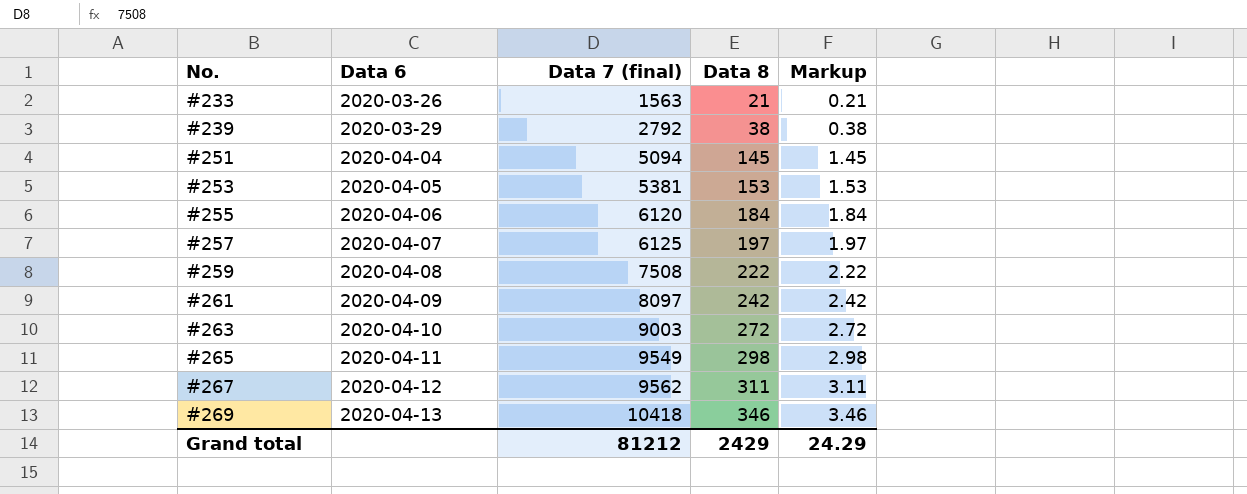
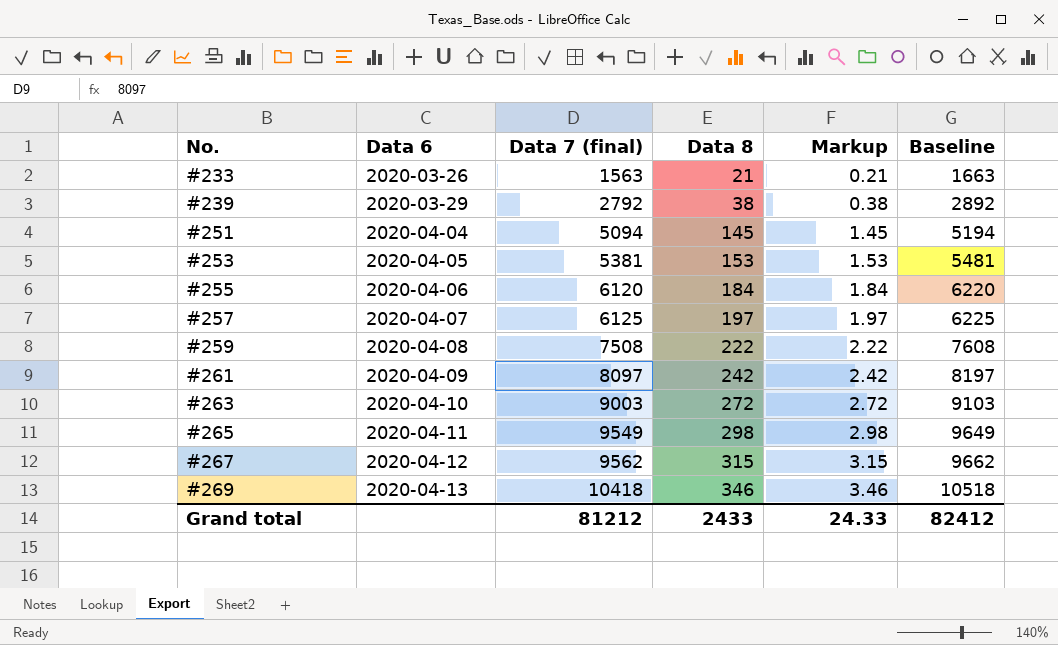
column Baseline | formula: none -> [Data 7 (final)] + 100
#267 | Data 8: 311 -> 315
#267 | Markup: 3.11 -> 3.15
Grand total | Data 8: 2429 -> 2433
Grand total | Markup: 24.29 -> 24.33

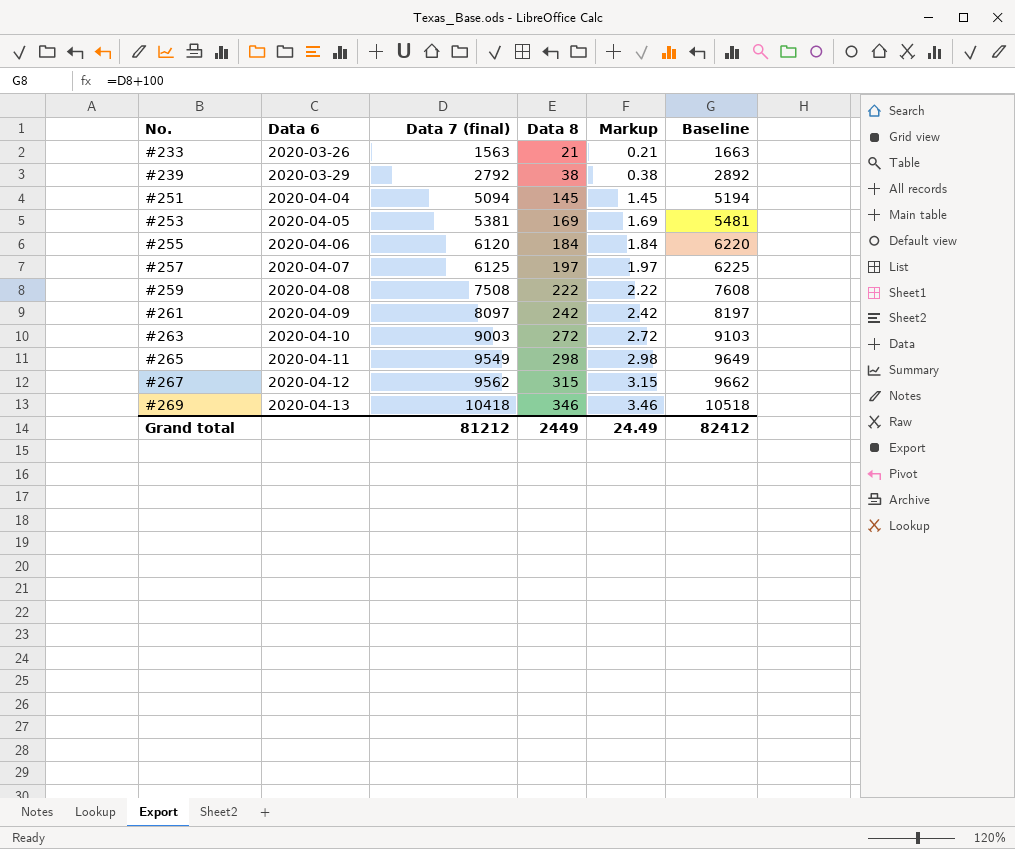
#253 | Data 8: 153 -> 169
#253 | Markup: 1.53 -> 1.69
Grand total | Data 8: 2433 -> 2449
Grand total | Markup: 24.33 -> 24.49

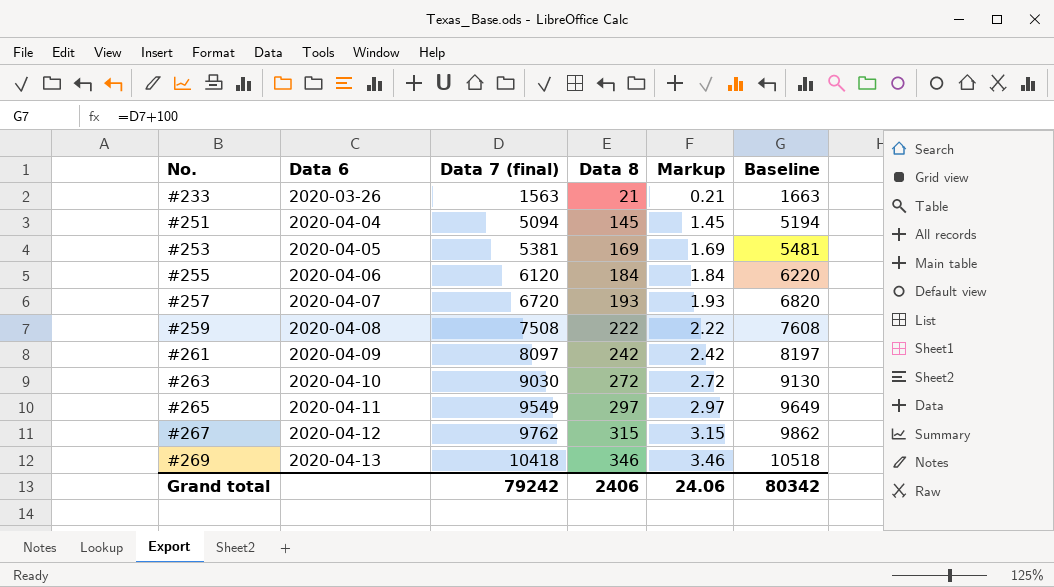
row #239: 2020-03-29 | 2792 | 38 | 0.38 | 2892 -> none
#257 | Data 7 (final): 6125 -> 6720
#257 | Data 8: 197 -> 193
#257 | Markup: 1.97 -> 1.93
#257 | Baseline: 6225 -> 6820
#263 | Data 7 (final): 9003 -> 9030
#263 | Baseline: 9103 -> 9130
#265 | Data 8: 298 -> 297
#265 | Markup: 2.98 -> 2.97
#267 | Data 7 (final): 9562 -> 9762
#267 | Baseline: 9662 -> 9862
Grand total | Data 7 (final): 81212 -> 79242
Grand total | Data 8: 2449 -> 2406
Grand total | Markup: 24.49 -> 24.06
Grand total | Baseline: 82412 -> 80342

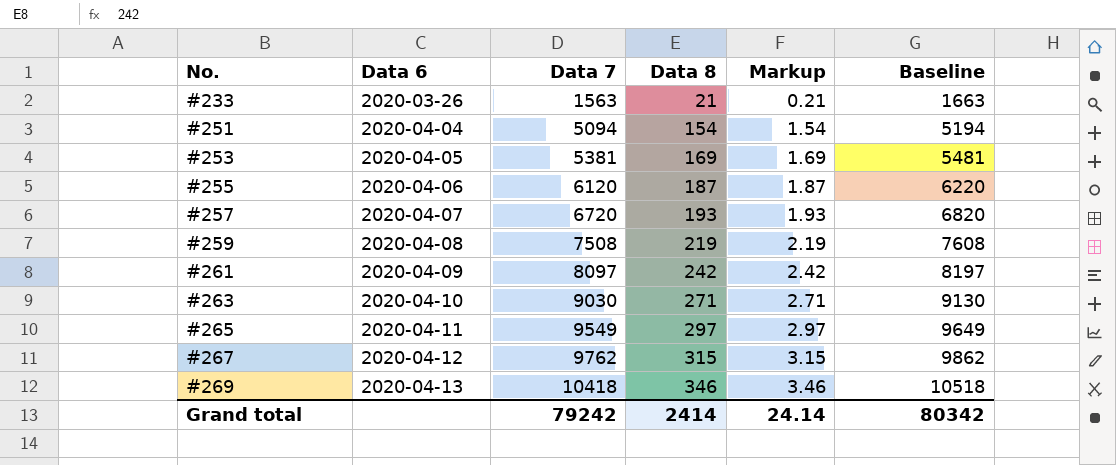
column name: Data 7 (final) -> Data 7
#251 | Data 8: 145 -> 154
#251 | Markup: 1.45 -> 1.54
#255 | Data 8: 184 -> 187
#255 | Markup: 1.84 -> 1.87
#259 | Data 8: 222 -> 219
#259 | Markup: 2.22 -> 2.19
#263 | Data 8: 272 -> 271
#263 | Markup: 2.72 -> 2.71
Grand total | Data 8: 2406 -> 2414
Grand total | Markup: 24.06 -> 24.14

